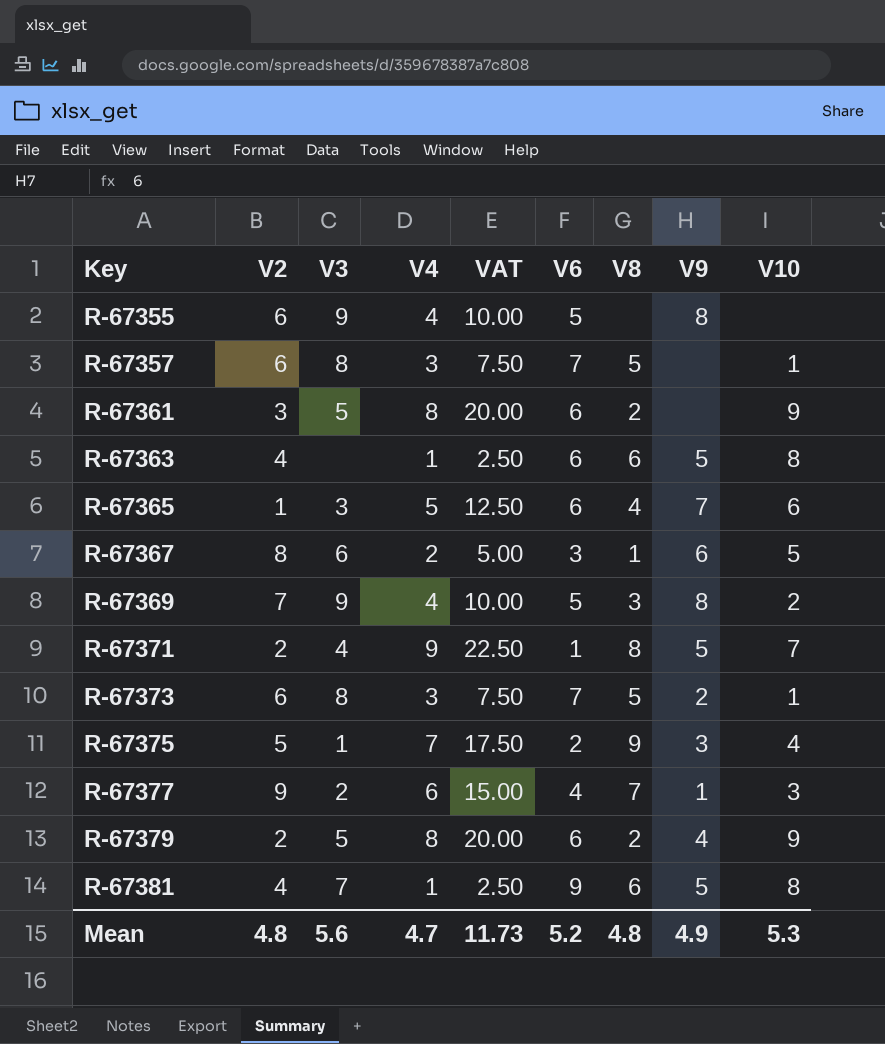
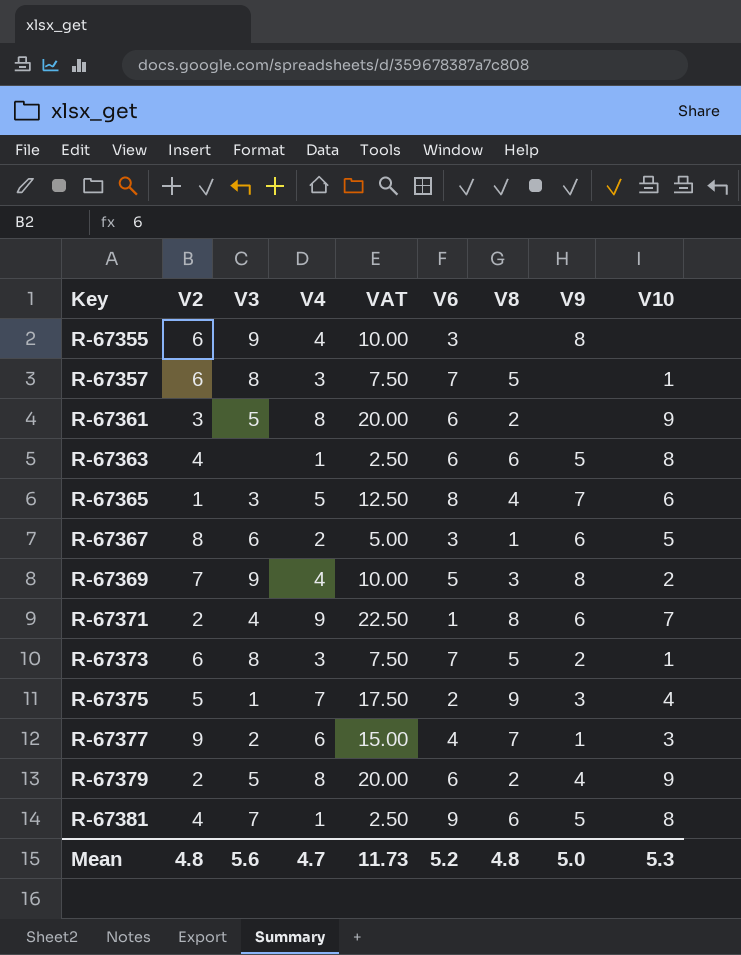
R-67355 | V6: 5 -> 3
R-67365 | V6: 6 -> 8
R-67371 | V9: 5 -> 6
Mean | V9: 4.9 -> 5.0

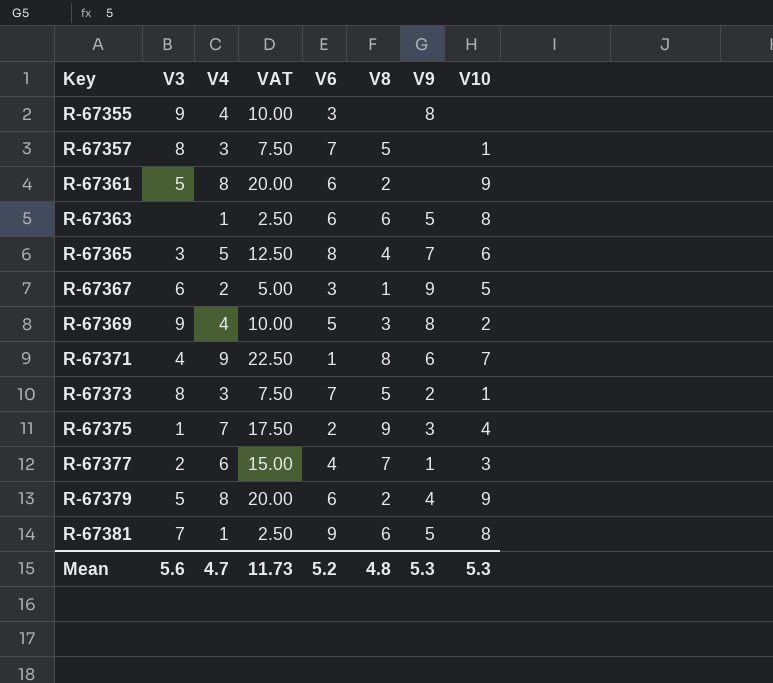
column V2 | position: 2 -> none
R-67367 | V9: 6 -> 9
Mean | V9: 5.0 -> 5.3

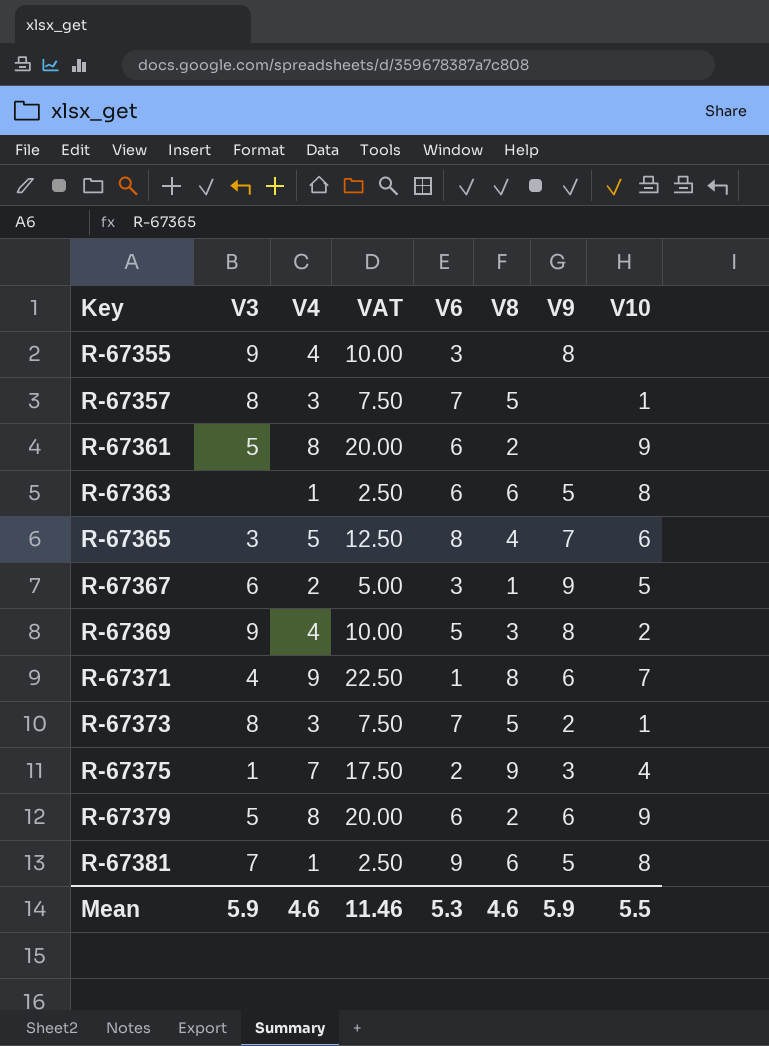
row R-67377: 2 | 6 | 15.00 | 4 | 7 | 1 | 3 -> none
R-67379 | V9: 4 -> 6
Mean | V3: 5.6 -> 5.9
Mean | V4: 4.7 -> 4.6
Mean | VAT: 11.73 -> 11.46
Mean | V6: 5.2 -> 5.3
Mean | V8: 4.8 -> 4.6
Mean | V9: 5.3 -> 5.9
Mean | V10: 5.3 -> 5.5

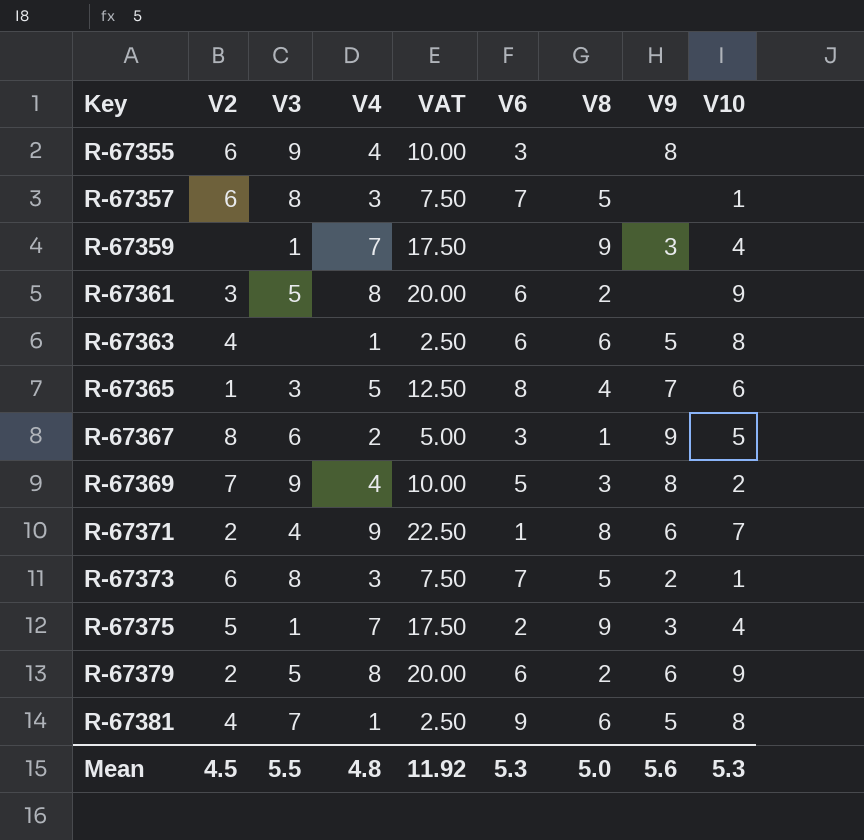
column V2 | position: none -> 2
row R-67359: none -> none | 1 | 7 | 17.50 | none | 9 | 3 | 4
Mean | V3: 5.9 -> 5.5
Mean | V4: 4.6 -> 4.8
Mean | VAT: 11.46 -> 11.92
Mean | V8: 4.6 -> 5.0
Mean | V9: 5.9 -> 5.6
Mean | V10: 5.5 -> 5.3

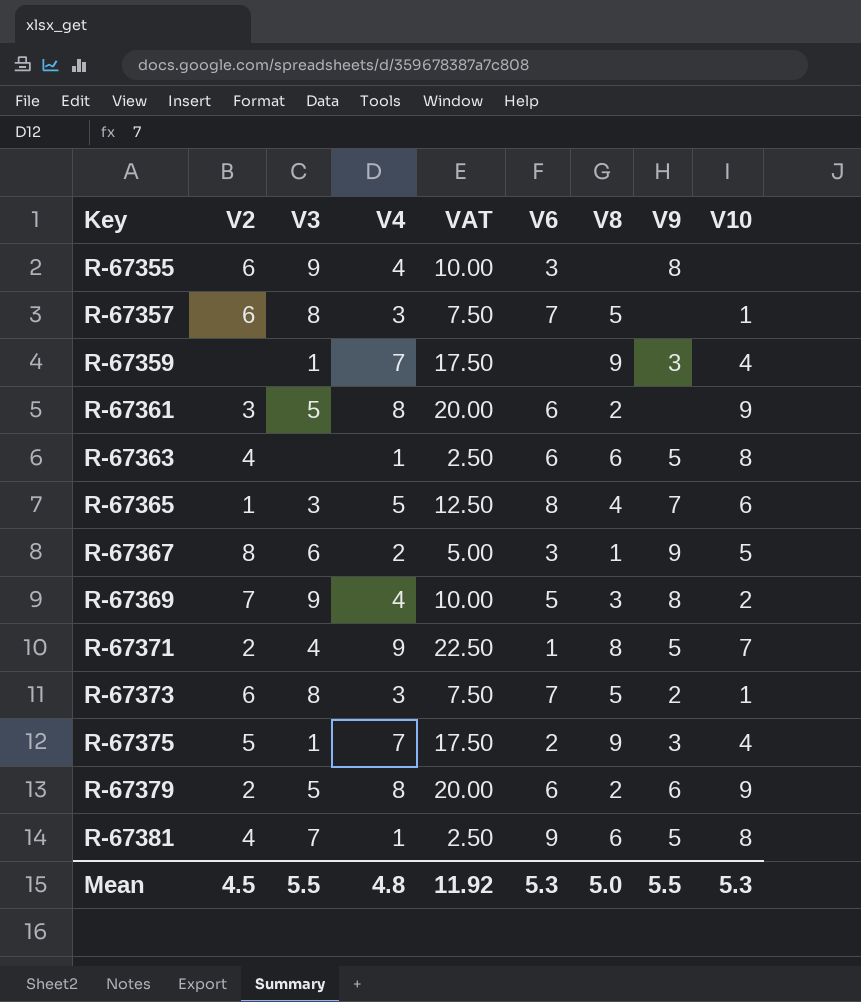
R-67371 | V9: 6 -> 5
Mean | V9: 5.6 -> 5.5

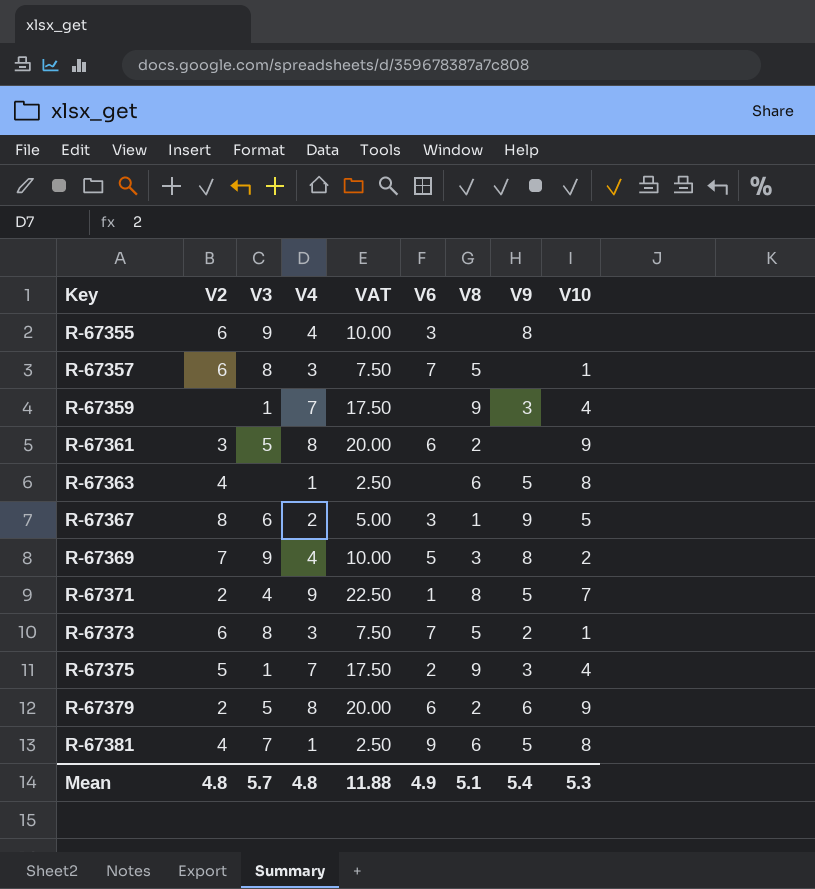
row R-67365: 1 | 3 | 5 | 12.50 | 8 | 4 | 7 | 6 -> none
R-67363 | V6: 6 -> none
Mean | V2: 4.5 -> 4.8
Mean | V3: 5.5 -> 5.7
Mean | VAT: 11.92 -> 11.88
Mean | V6: 5.3 -> 4.9
Mean | V8: 5.0 -> 5.1
Mean | V9: 5.5 -> 5.4

